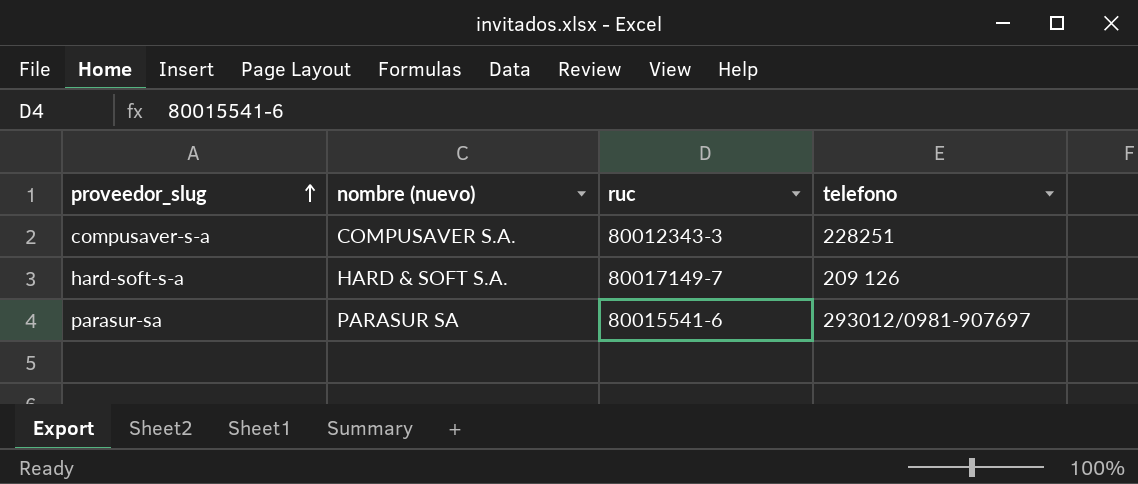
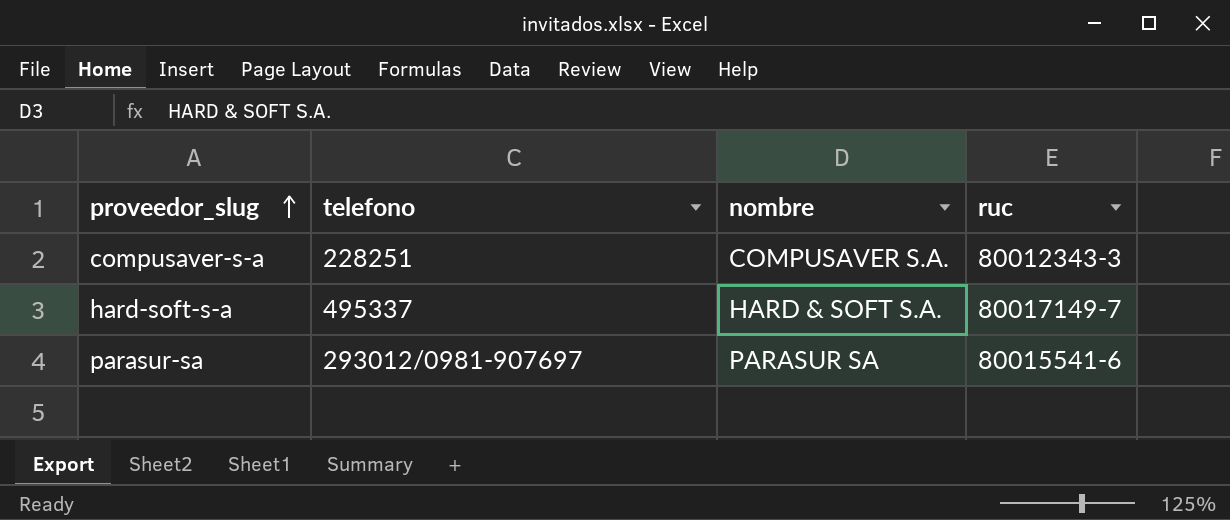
column telefono | position: 4 -> 2
column name: nombre (nuevo) -> nombre
hard-soft-s-a | telefono: 209 126 -> 495337

